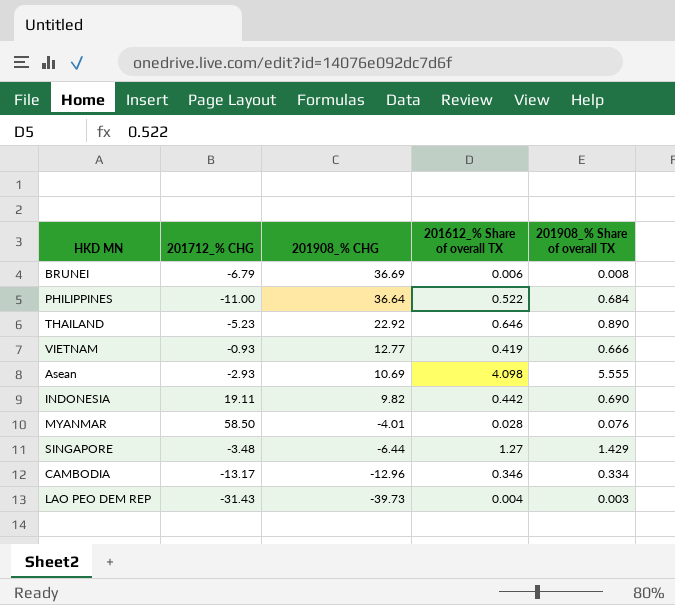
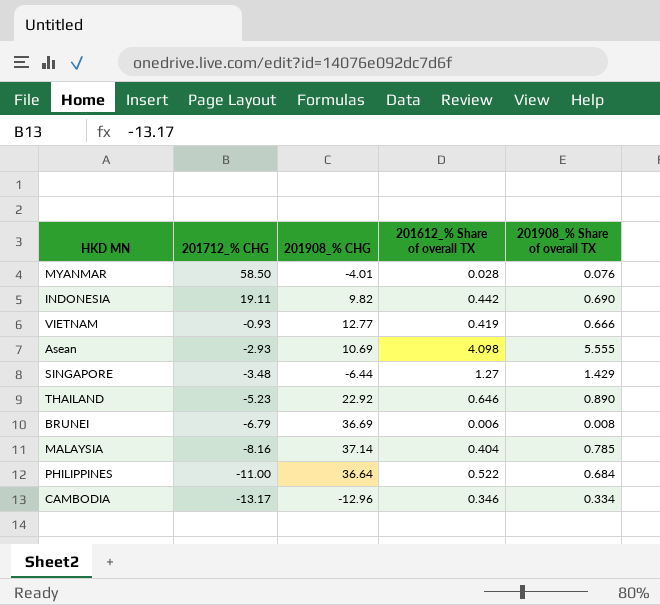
row order: 201908_% CHG descending -> 201712_% CHG descending
row LAO PEO DEM REP: -31.43 | -39.73 | 0.004 | 0.003 -> none
row MALAYSIA: none -> -8.16 | 37.14 | 0.404 | 0.785

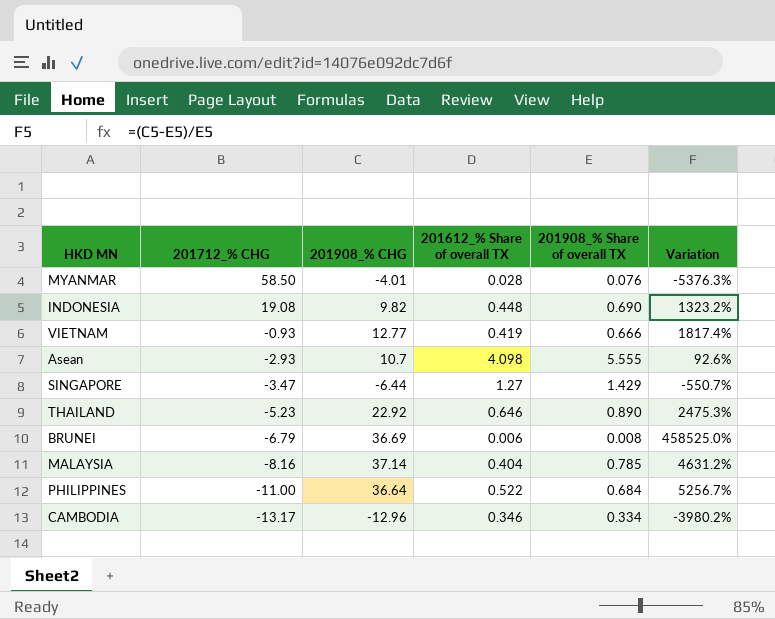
column Variation | formula: none -> ([201908_% CHG] - [201908_% Share of overall TX]) / [201908_% Share of overall TX]
INDONESIA | 201712_% CHG: 19.11 -> 19.08
INDONESIA | 201612_% Share of overall TX: 0.442 -> 0.448
Asean | 201908_% CHG: 10.69 -> 10.7
SINGAPORE | 201712_% CHG: -3.48 -> -3.47

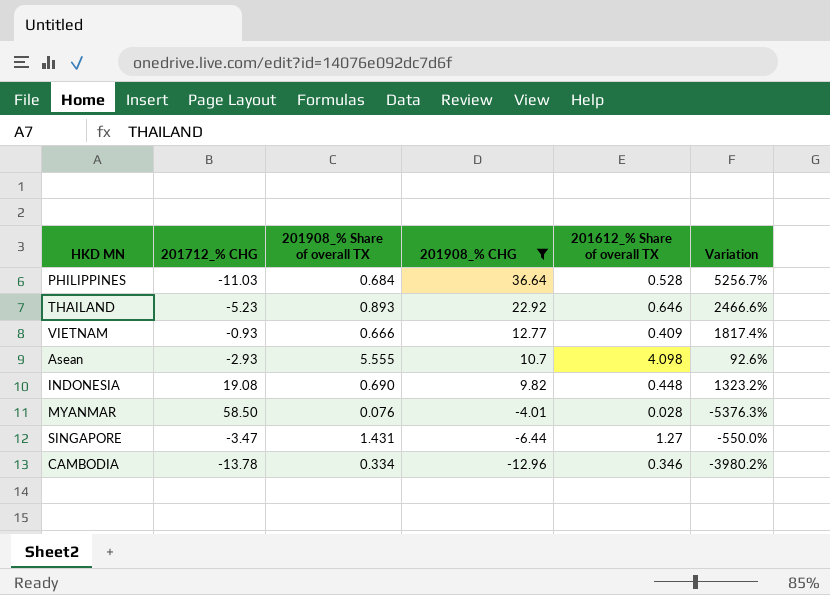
filter: none -> 201908_% CHG <= 36.64
row order: 201712_% CHG descending -> 201908_% CHG descending
column 201908_% Share of overall TX | position: 5 -> 3
PHILIPPINES | 201712_% CHG: -11.00 -> -11.03
PHILIPPINES | 201612_% Share of overall TX: 0.522 -> 0.528
THAILAND | 201908_% Share of overall TX: 0.890 -> 0.893
THAILAND | Variation: 2475.3% -> 2466.6%
VIETNAM | 201612_% Share of overall TX: 0.419 -> 0.409
SINGAPORE | 201908_% Share of overall TX: 1.429 -> 1.431
SINGAPORE | Variation: -550.7% -> -550.0%
CAMBODIA | 201712_% CHG: -13.17 -> -13.78

